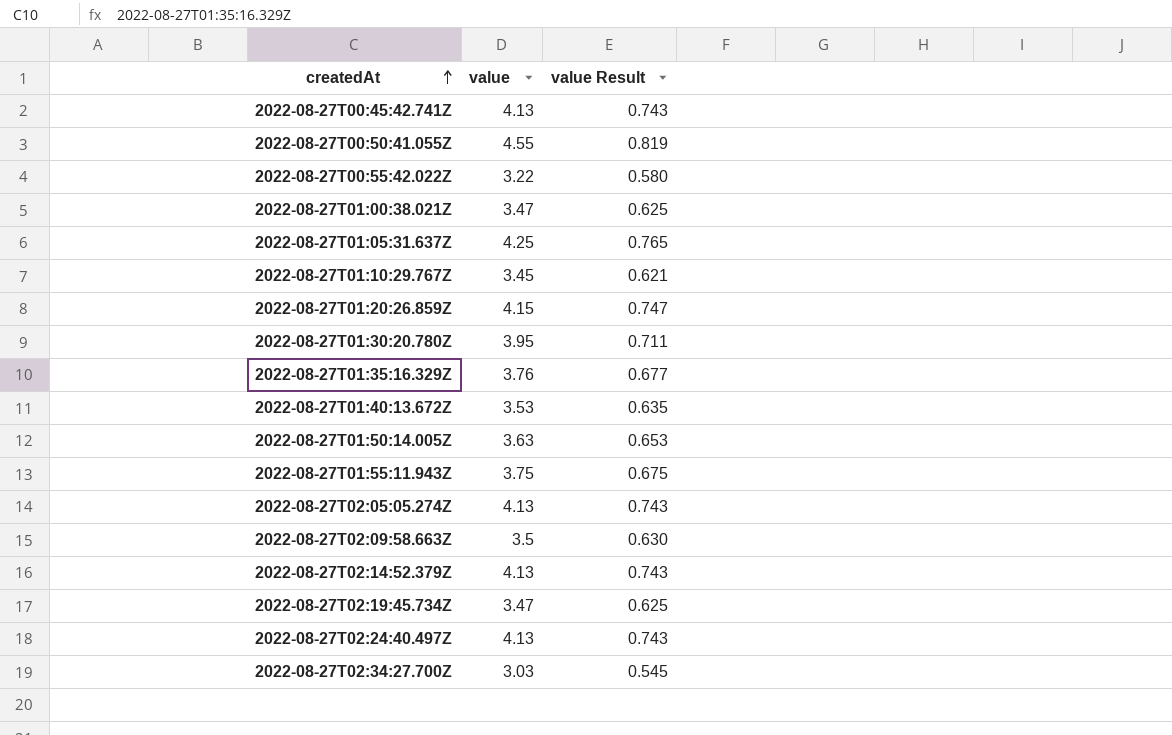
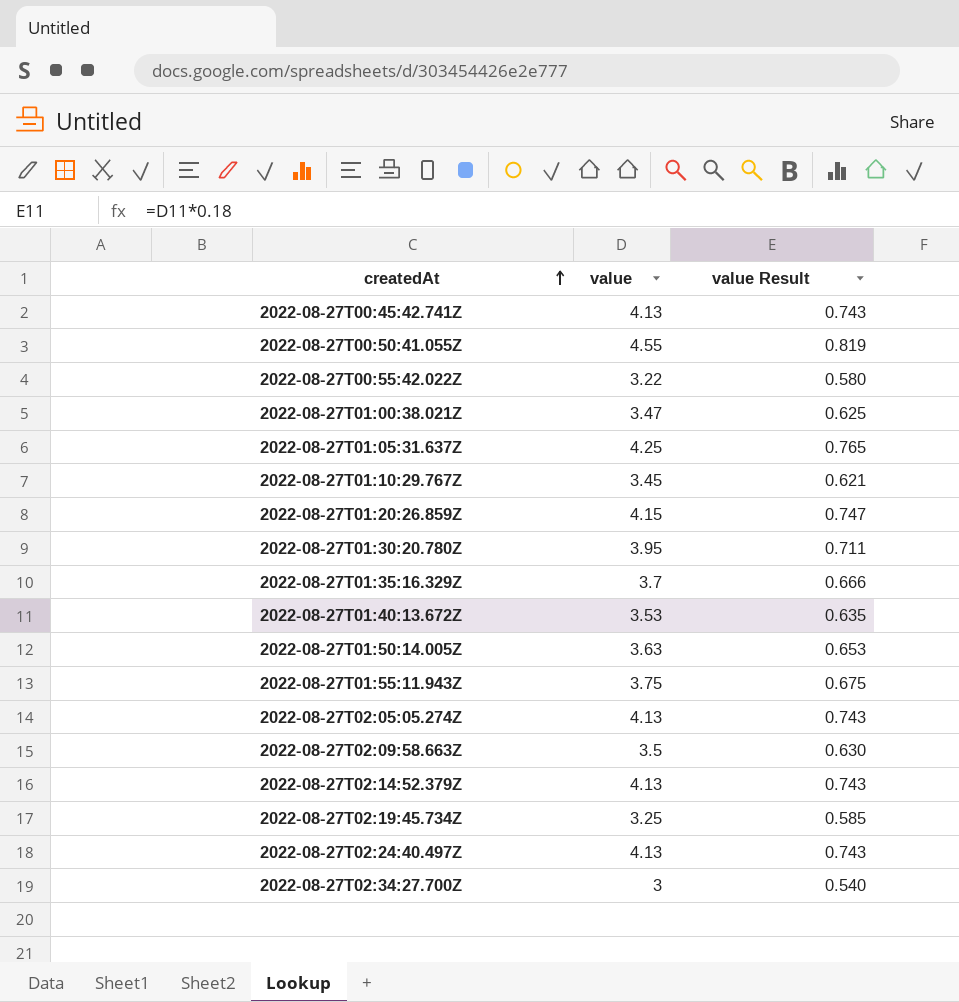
2022-08-27T01:35:16.329Z | value: 3.76 -> 3.7
2022-08-27T01:35:16.329Z | value Result: 0.677 -> 0.666
2022-08-27T02:19:45.734Z | value: 3.47 -> 3.25
2022-08-27T02:19:45.734Z | value Result: 0.625 -> 0.585
2022-08-27T02:34:27.700Z | value: 3.03 -> 3
2022-08-27T02:34:27.700Z | value Result: 0.545 -> 0.540

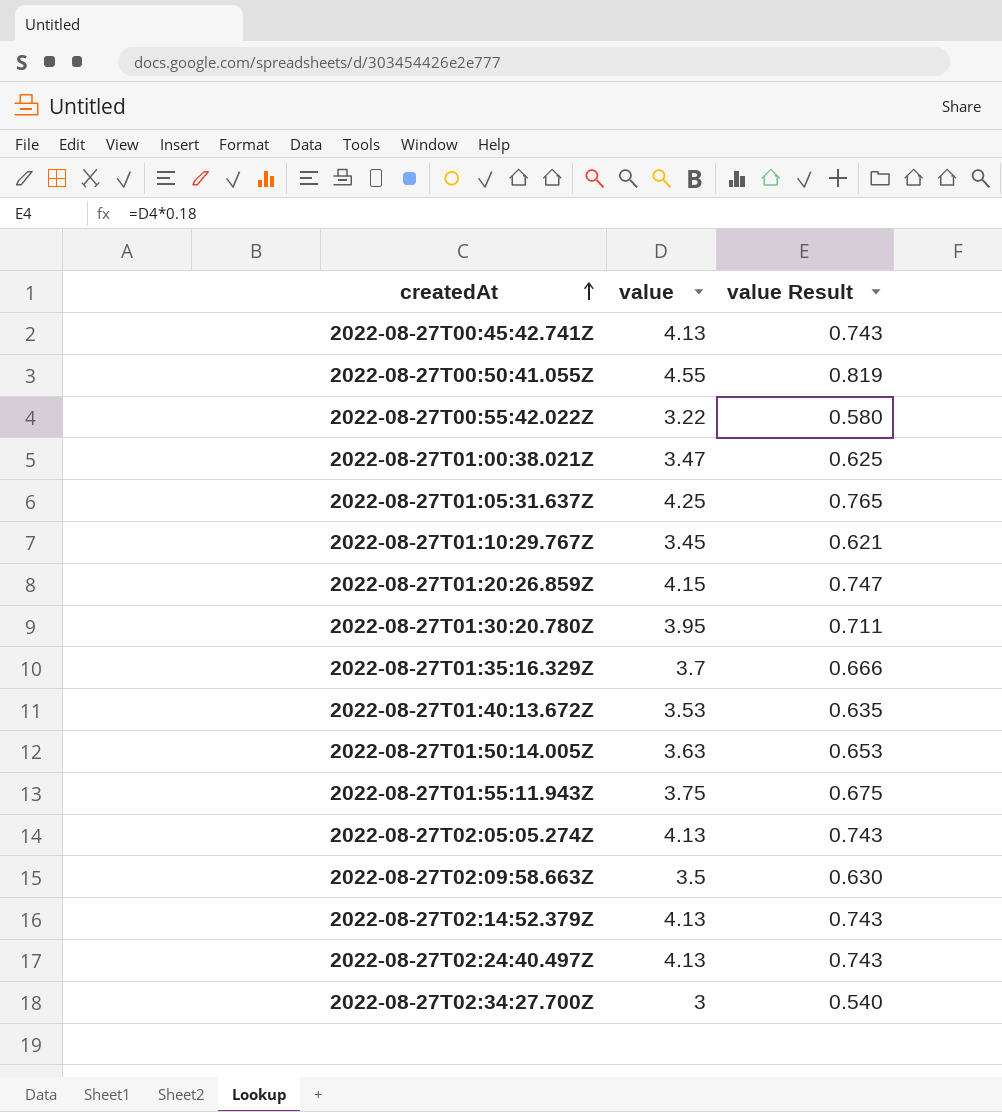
row 2022-08-27T02:19:45.734Z: 3.25 | 0.585 -> none

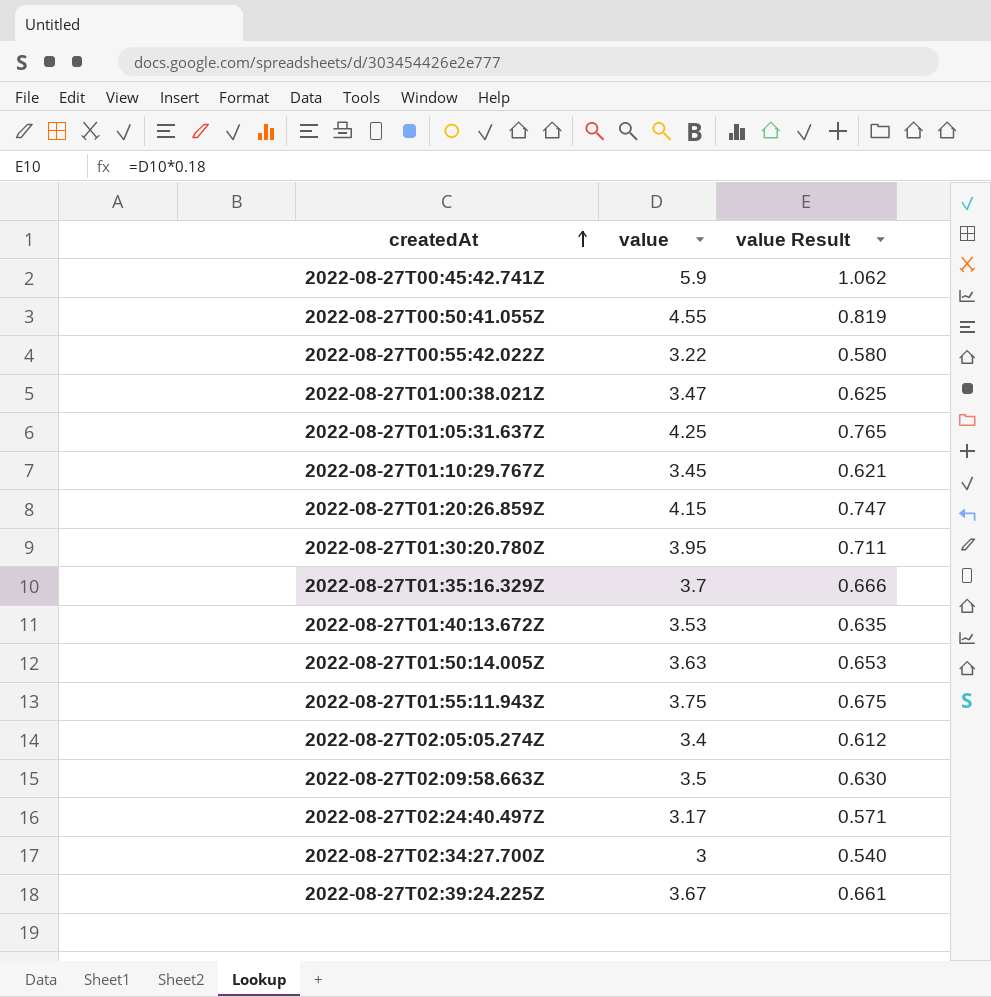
row 2022-08-27T02:14:52.379Z: 4.13 | 0.743 -> none
2022-08-27T00:45:42.741Z | value: 4.13 -> 5.9
2022-08-27T00:45:42.741Z | value Result: 0.743 -> 1.062
2022-08-27T02:05:05.274Z | value: 4.13 -> 3.4
2022-08-27T02:05:05.274Z | value Result: 0.743 -> 0.612
2022-08-27T02:24:40.497Z | value: 4.13 -> 3.17
2022-08-27T02:24:40.497Z | value Result: 0.743 -> 0.571
row 2022-08-27T02:39:24.225Z: none -> 3.67 | 0.661

